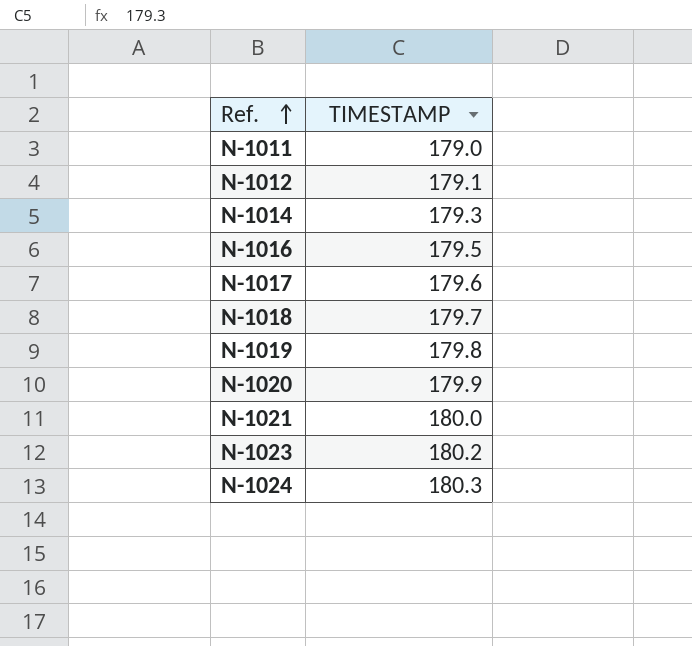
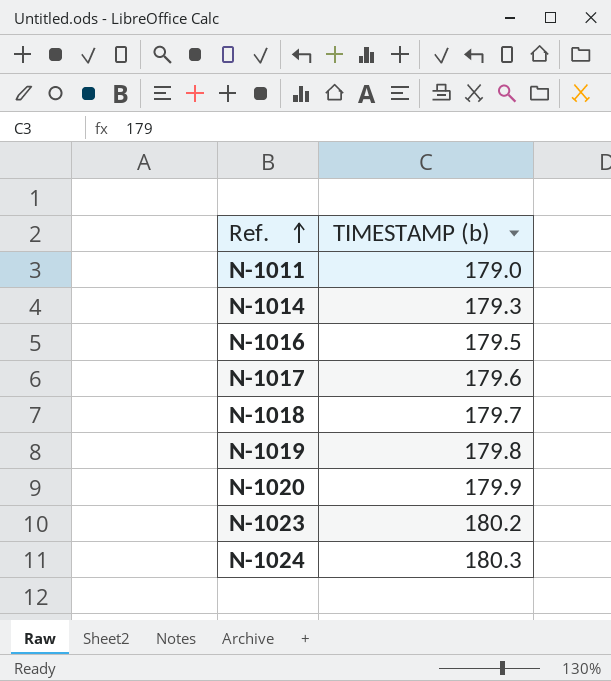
column name: TIMESTAMP -> TIMESTAMP (b)
row N-1012: 179.1 -> none
row N-1021: 180.0 -> none

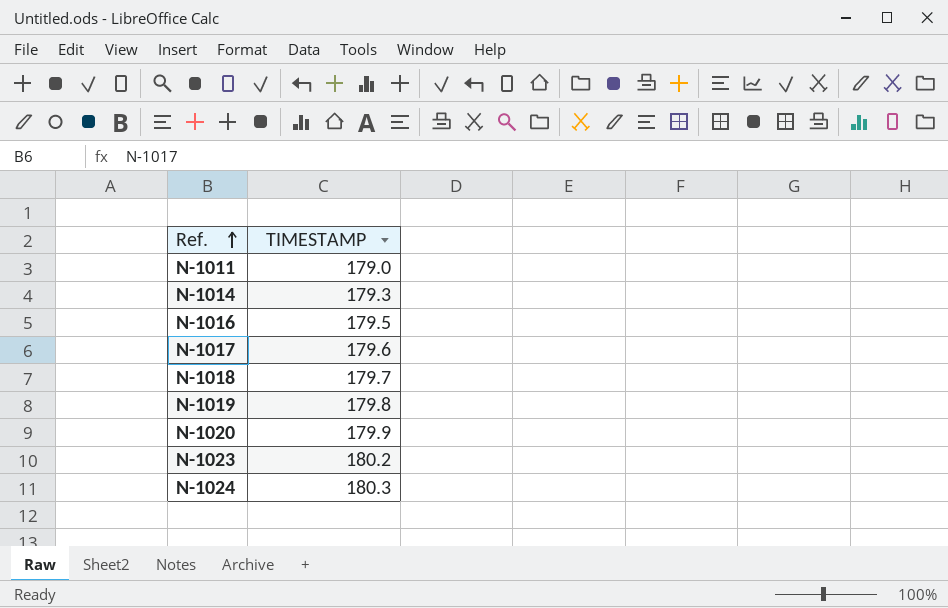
column name: TIMESTAMP (b) -> TIMESTAMP

